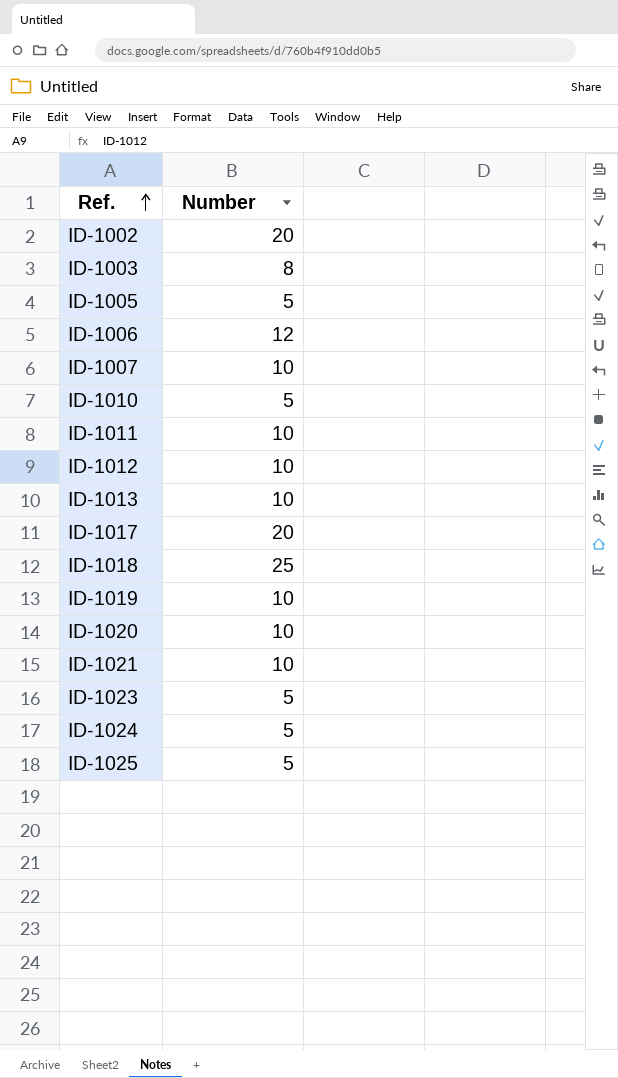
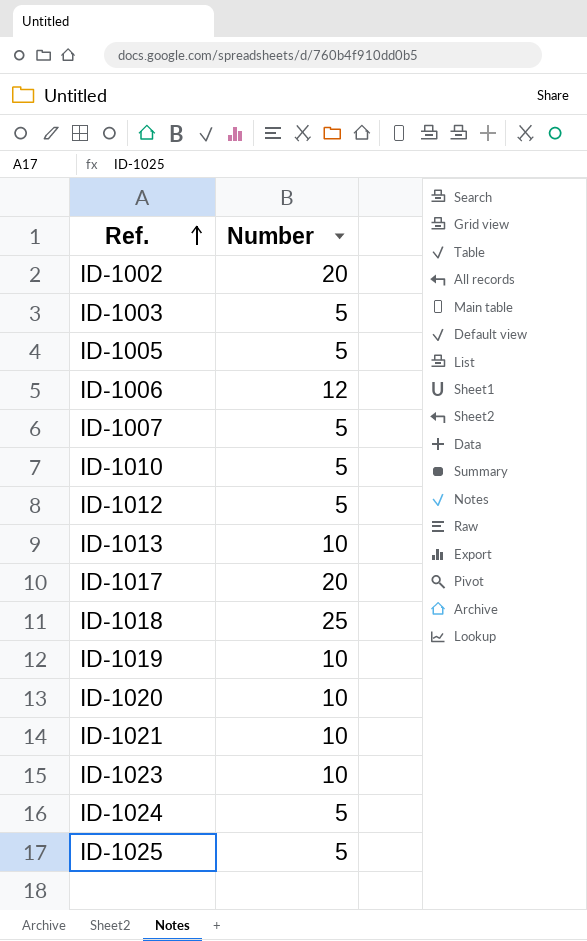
row ID-1011: 10 -> none
ID-1003 | Number: 8 -> 5
ID-1007 | Number: 10 -> 5
ID-1012 | Number: 10 -> 5
ID-1023 | Number: 5 -> 10

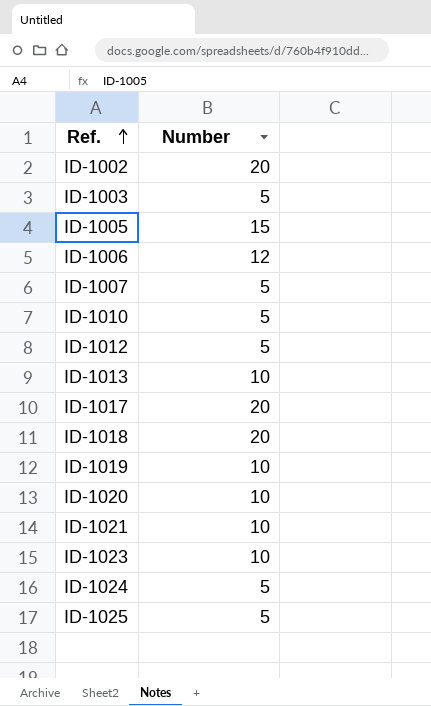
ID-1005 | Number: 5 -> 15
ID-1018 | Number: 25 -> 20

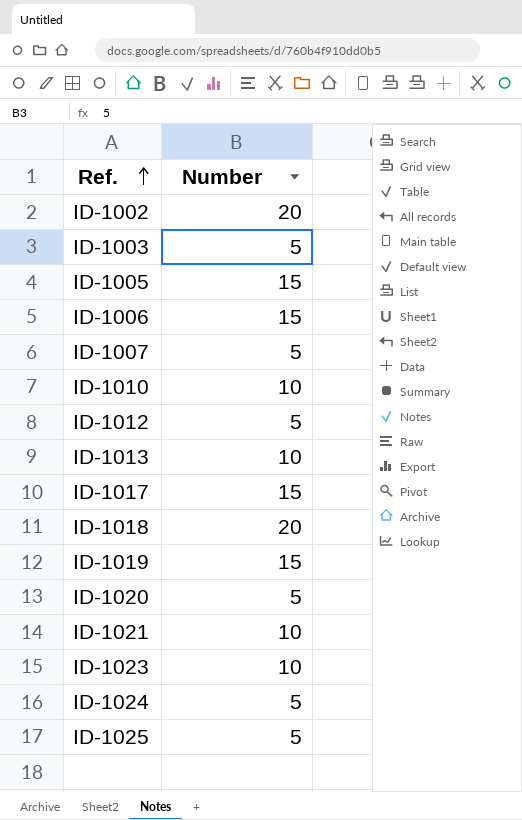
ID-1006 | Number: 12 -> 15
ID-1010 | Number: 5 -> 10
ID-1017 | Number: 20 -> 15
ID-1019 | Number: 10 -> 15
ID-1020 | Number: 10 -> 5

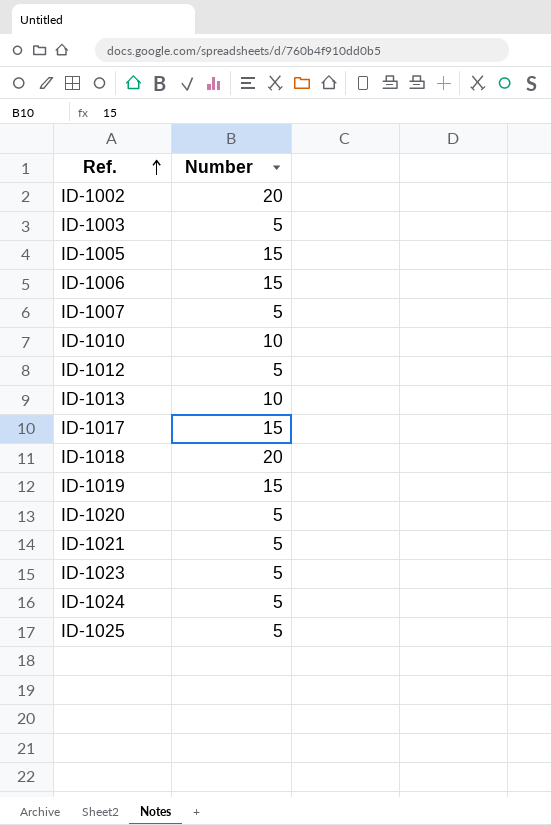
ID-1021 | Number: 10 -> 5
ID-1023 | Number: 10 -> 5

